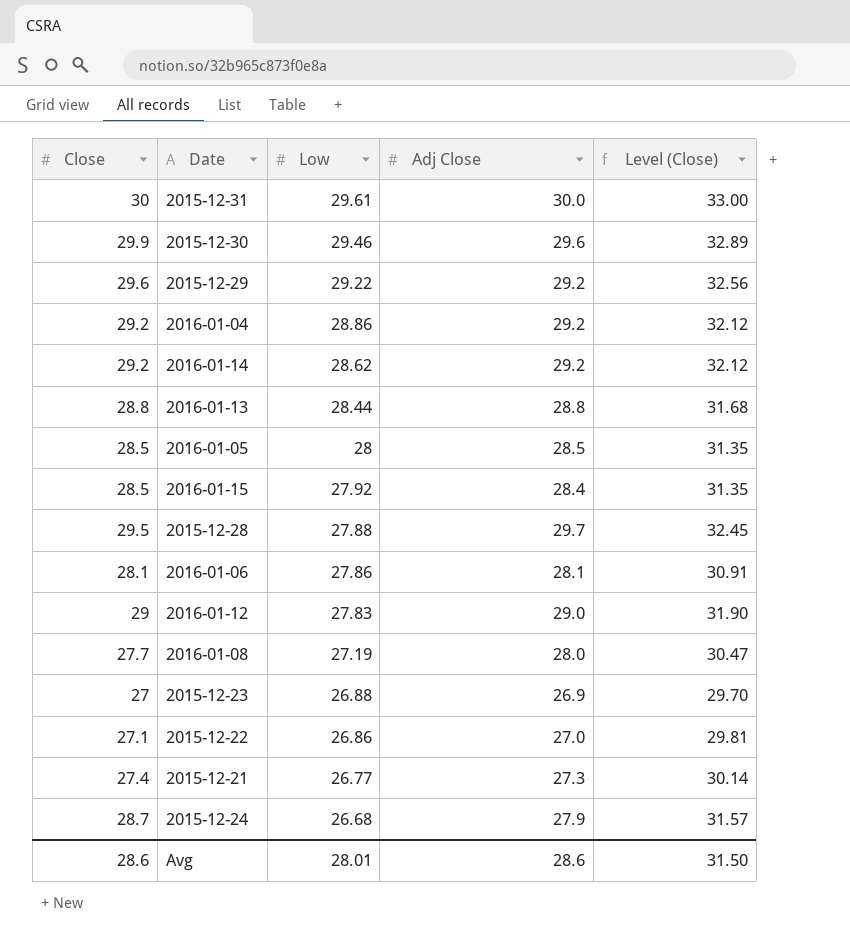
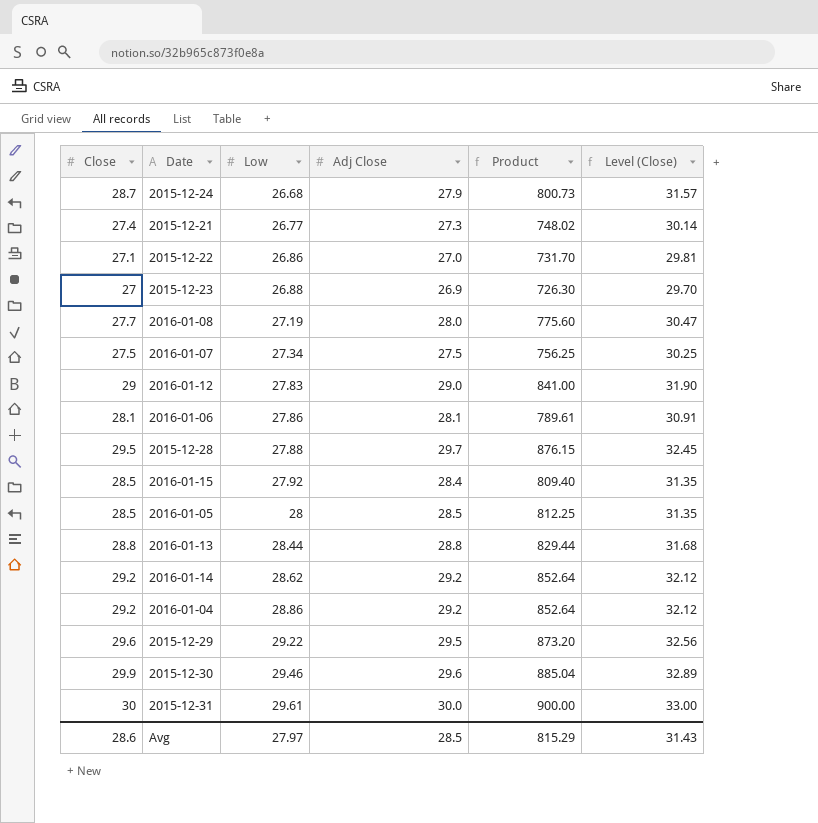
row order: Low descending -> Low ascending
column Product | formula: none -> [Close] * [Adj Close]
row 2016-01-07: none -> 27.5 | 27.34 | 27.5 | 756.25 | 30.25
2015-12-29 | Adj Close: 29.2 -> 29.5
Avg | Low: 28.01 -> 27.97
Avg | Adj Close: 28.6 -> 28.5
Avg | Level (Close): 31.50 -> 31.43

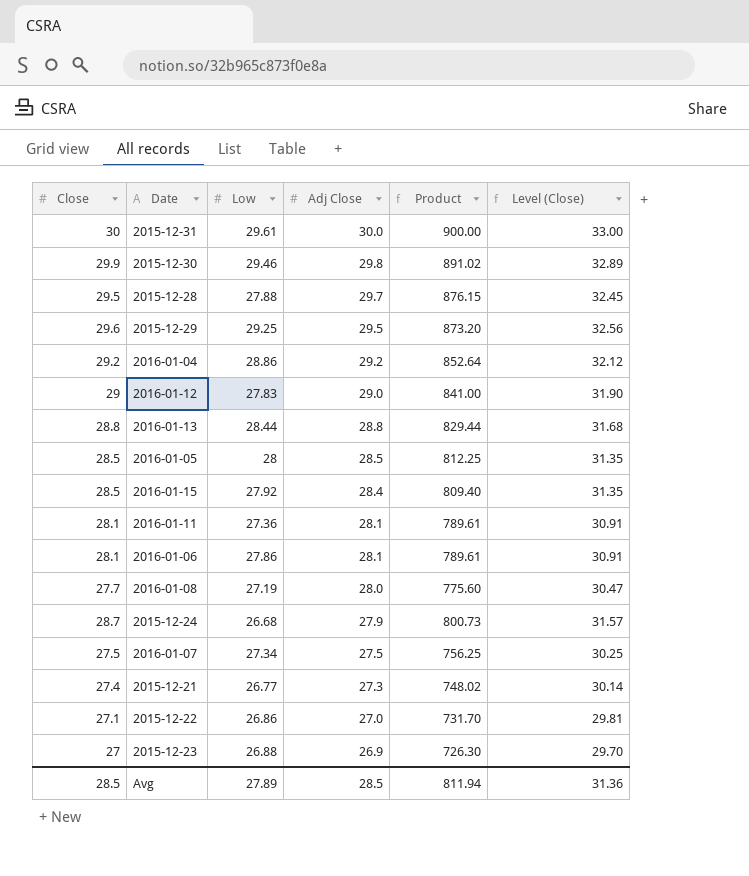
row order: Low ascending -> Adj Close descending
row 2016-01-14: 29.2 | 28.62 | 29.2 | 852.64 | 32.12 -> none
2015-12-30 | Adj Close: 29.6 -> 29.8
2015-12-30 | Product: 885.04 -> 891.02
2015-12-29 | Low: 29.22 -> 29.25
row 2016-01-11: none -> 28.1 | 27.36 | 28.1 | 789.61 | 30.91
Avg | Close: 28.6 -> 28.5
Avg | Low: 27.97 -> 27.89
Avg | Product: 815.29 -> 811.94
Avg | Level (Close): 31.43 -> 31.36

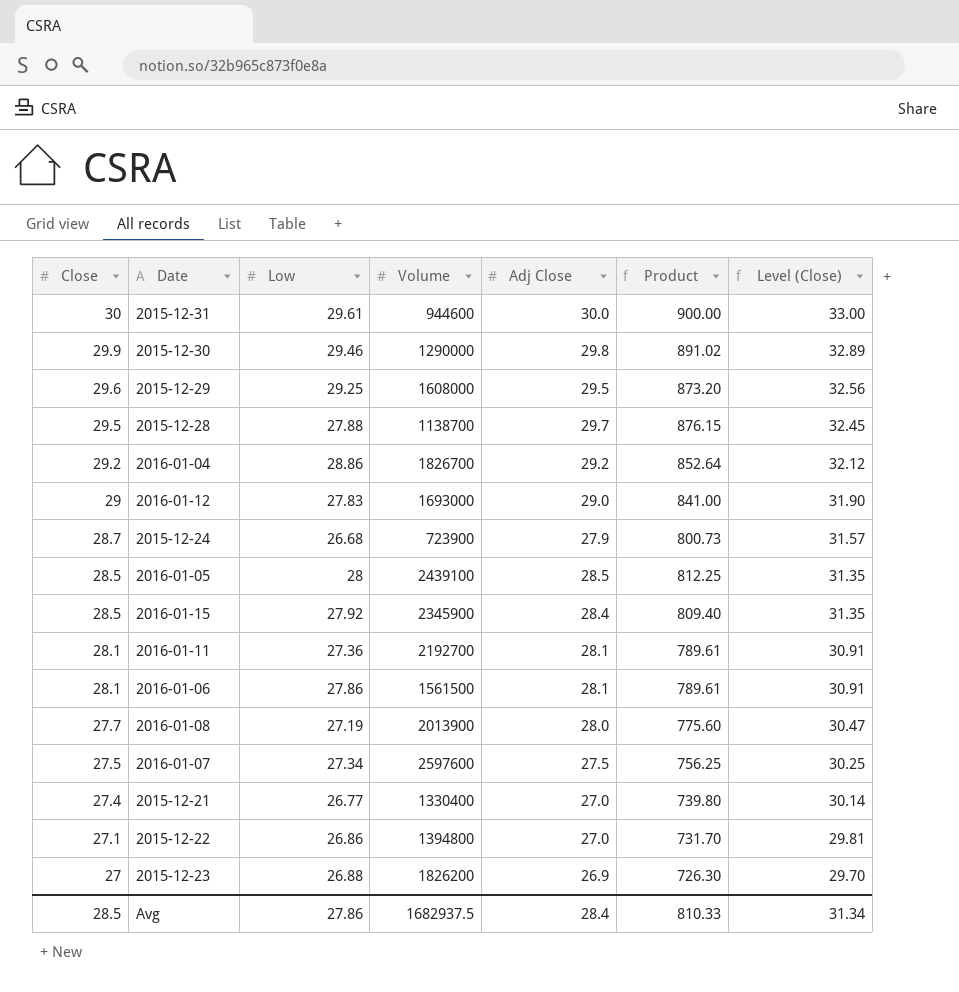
row order: Adj Close descending -> Close descending
column Volume | position: none -> 4
row 2016-01-13: 28.8 | 28.44 | 28.8 | 829.44 | 31.68 -> none
2015-12-21 | Adj Close: 27.3 -> 27.0
2015-12-21 | Product: 748.02 -> 739.80
Avg | Low: 27.89 -> 27.86
Avg | Adj Close: 28.5 -> 28.4
Avg | Product: 811.94 -> 810.33
Avg | Level (Close): 31.36 -> 31.34

